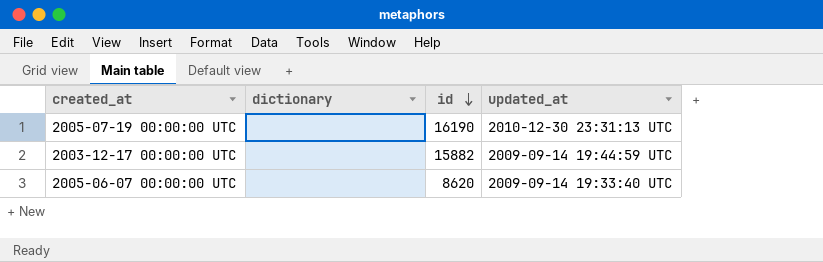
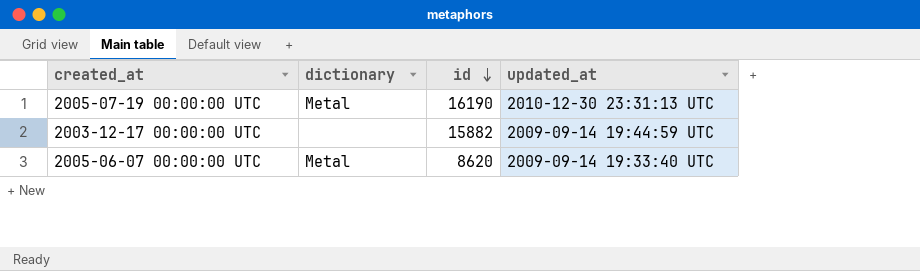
2005-07-19 00:00:00 UTC | dictionary: none -> Metal
2005-06-07 00:00:00 UTC | dictionary: none -> Metal

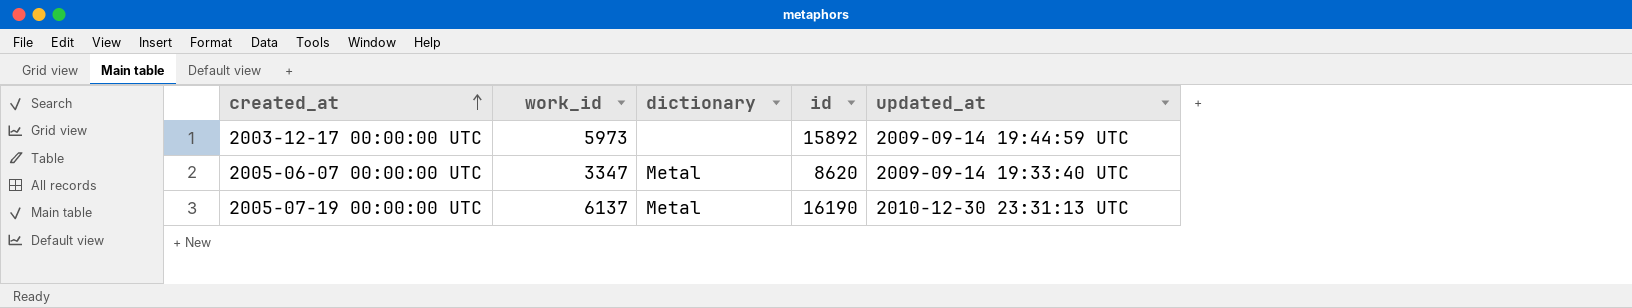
row order: id descending -> created_at ascending
column work_id | position: none -> 2
2003-12-17 00:00:00 UTC | id: 15882 -> 15892

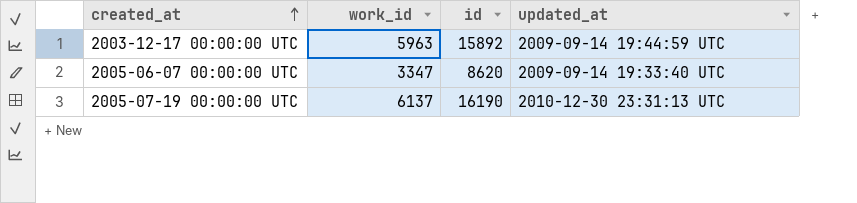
column dictionary | position: 3 -> none
2003-12-17 00:00:00 UTC | work_id: 5973 -> 5963

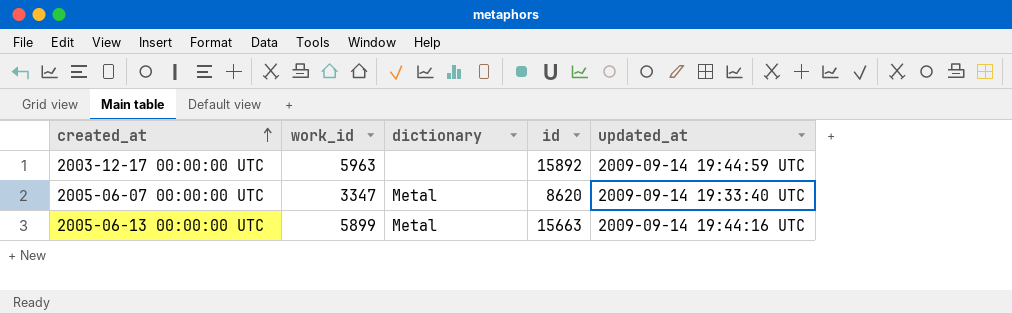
column dictionary | position: none -> 3
row 2005-07-19 00:00:00 UTC: 6137 | 16190 | 2010-12-30 23:31:13 UTC -> none
row 2005-06-13 00:00:00 UTC: none -> 5899 | Metal | 15663 | 2009-09-14 19:44:16 UTC

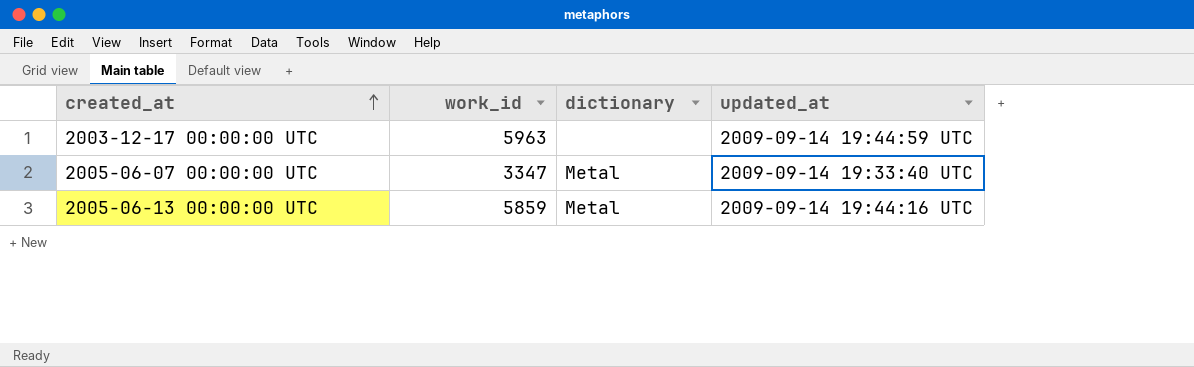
column id | position: 4 -> none
2005-06-13 00:00:00 UTC | work_id: 5899 -> 5859

